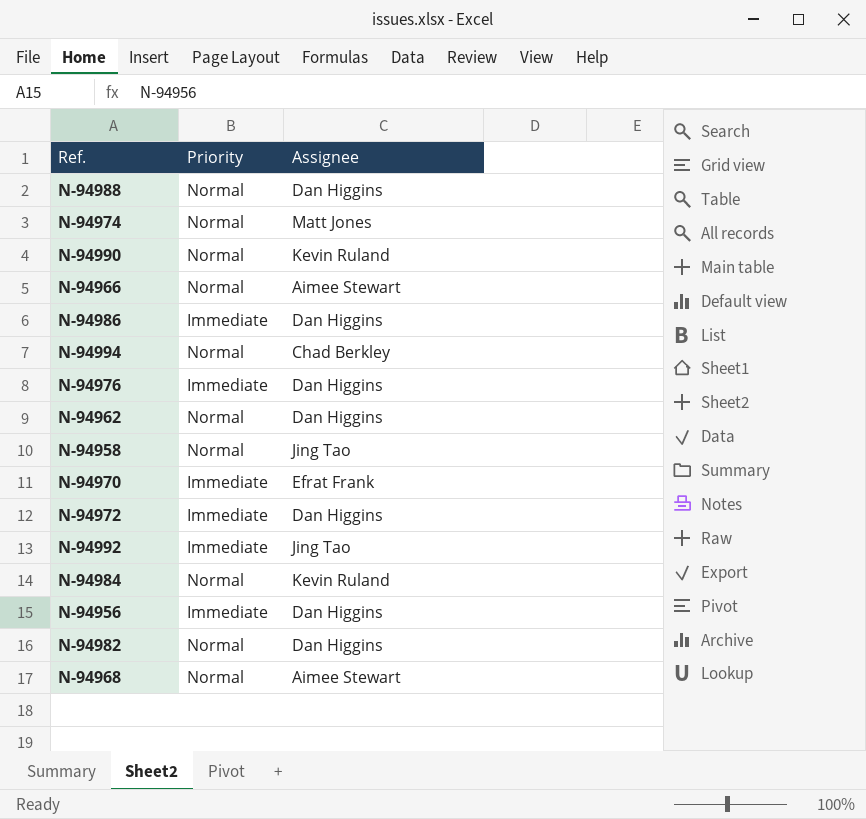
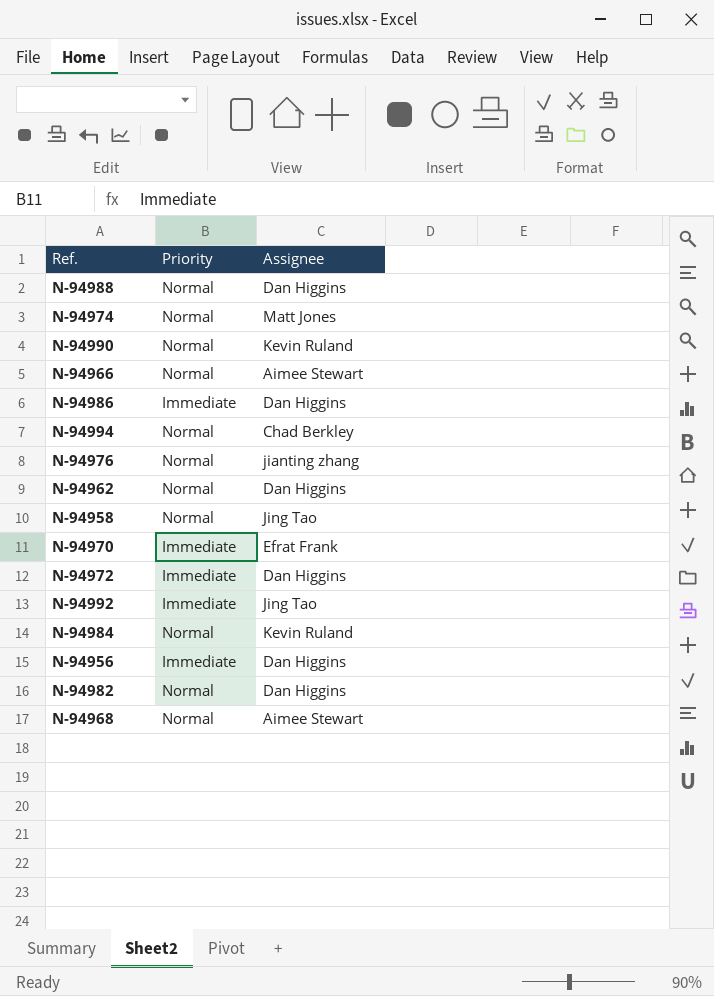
N-94976 | Priority: Immediate -> Normal
N-94976 | Assignee: Dan Higgins -> jianting zhang

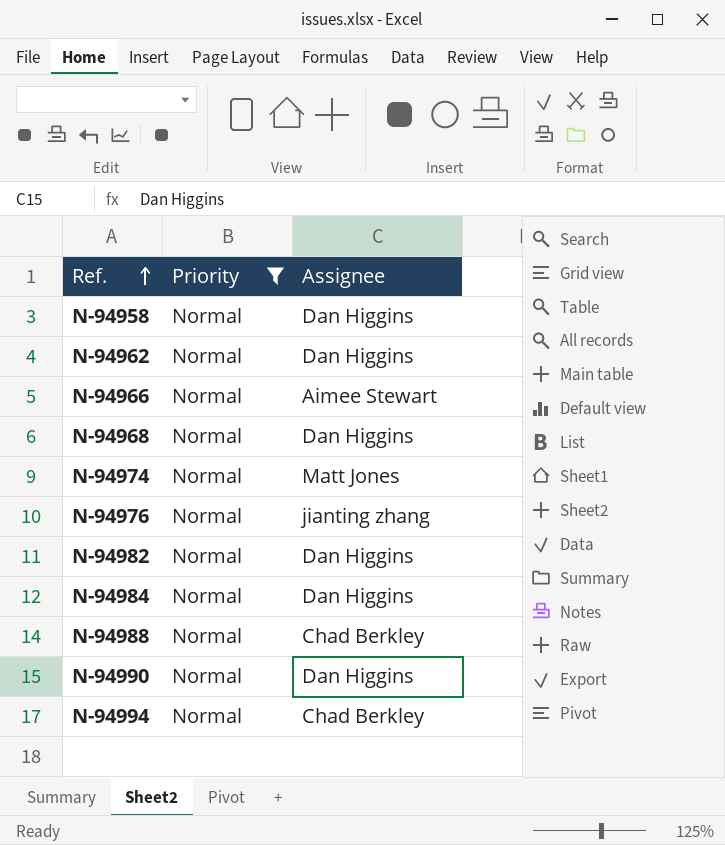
filter: none -> Priority = Normal
row order: none -> Ref. ascending
N-94958 | Assignee: Jing Tao -> Dan Higgins
N-94968 | Assignee: Aimee Stewart -> Dan Higgins
N-94984 | Assignee: Kevin Ruland -> Dan Higgins
N-94988 | Assignee: Dan Higgins -> Chad Berkley
N-94990 | Assignee: Kevin Ruland -> Dan Higgins

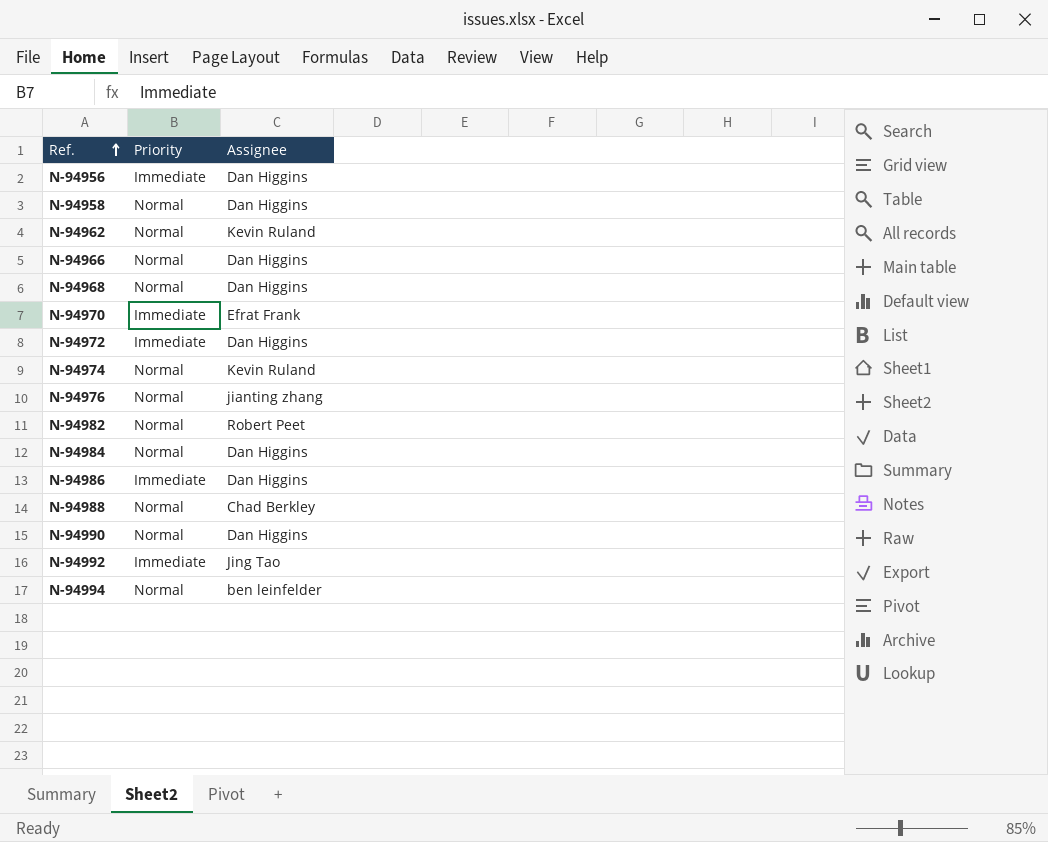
filter: Priority = Normal -> none
N-94962 | Assignee: Dan Higgins -> Kevin Ruland
N-94966 | Assignee: Aimee Stewart -> Dan Higgins
N-94974 | Assignee: Matt Jones -> Kevin Ruland
N-94982 | Assignee: Dan Higgins -> Robert Peet
N-94994 | Assignee: Chad Berkley -> ben leinfelder

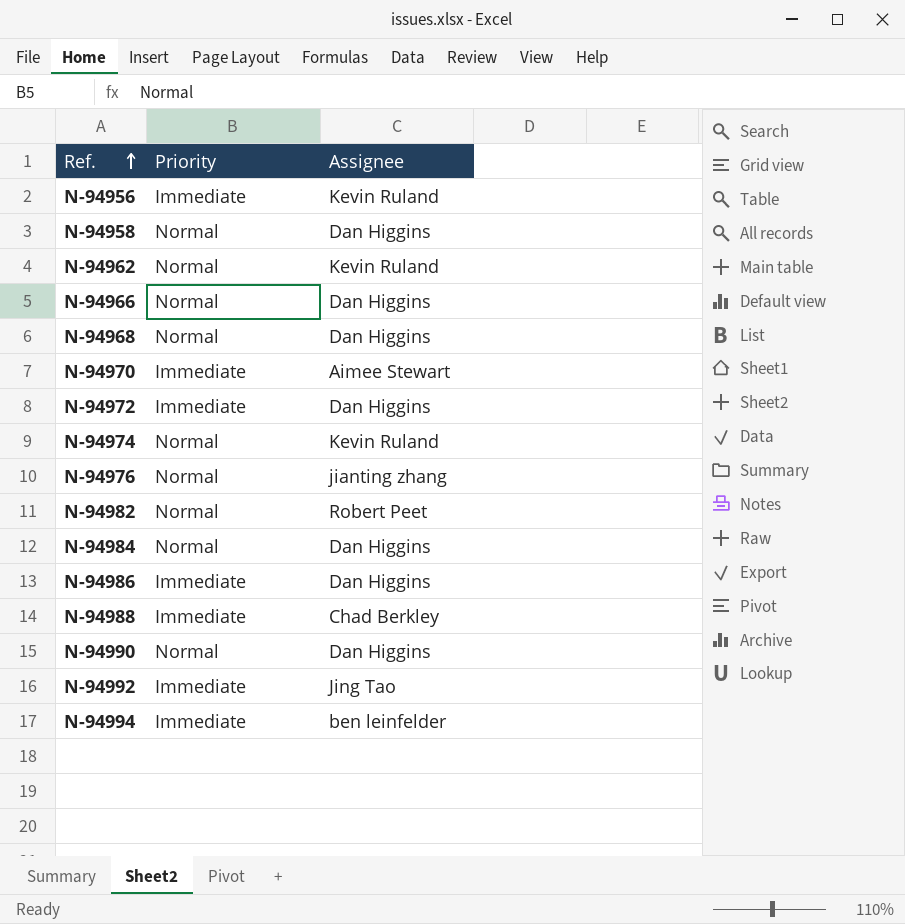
N-94956 | Assignee: Dan Higgins -> Kevin Ruland
N-94970 | Assignee: Efrat Frank -> Aimee Stewart
N-94988 | Priority: Normal -> Immediate
N-94994 | Priority: Normal -> Immediate

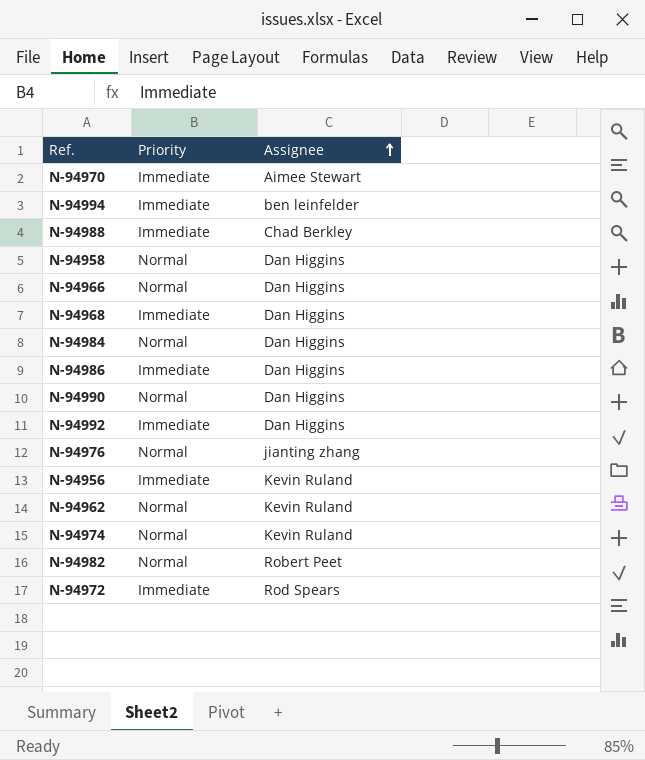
row order: Ref. ascending -> Assignee ascending
N-94968 | Priority: Normal -> Immediate
N-94992 | Assignee: Jing Tao -> Dan Higgins
N-94972 | Assignee: Dan Higgins -> Rod Spears

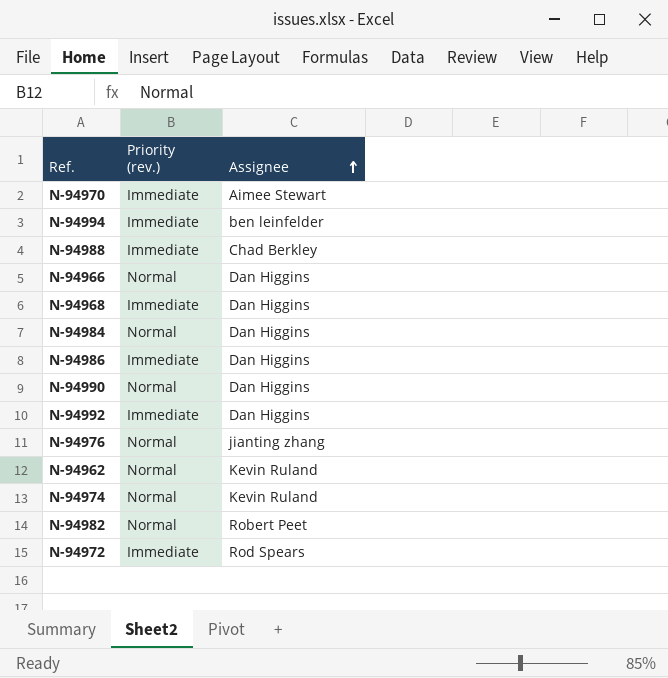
column name: Priority -> Priority (rev.)
row N-94958: Normal | Dan Higgins -> none
row N-94956: Immediate | Kevin Ruland -> none

